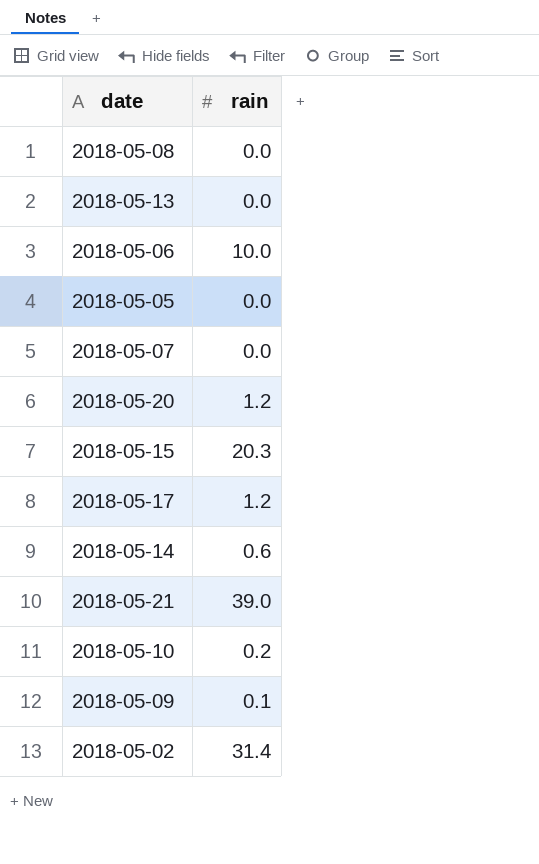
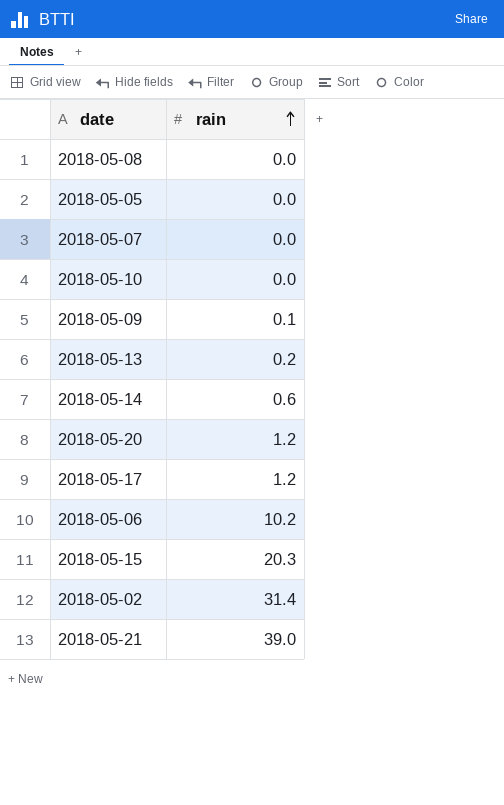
row order: none -> rain ascending
2018-05-10 | rain: 0.2 -> 0.0
2018-05-13 | rain: 0.0 -> 0.2
2018-05-06 | rain: 10.0 -> 10.2

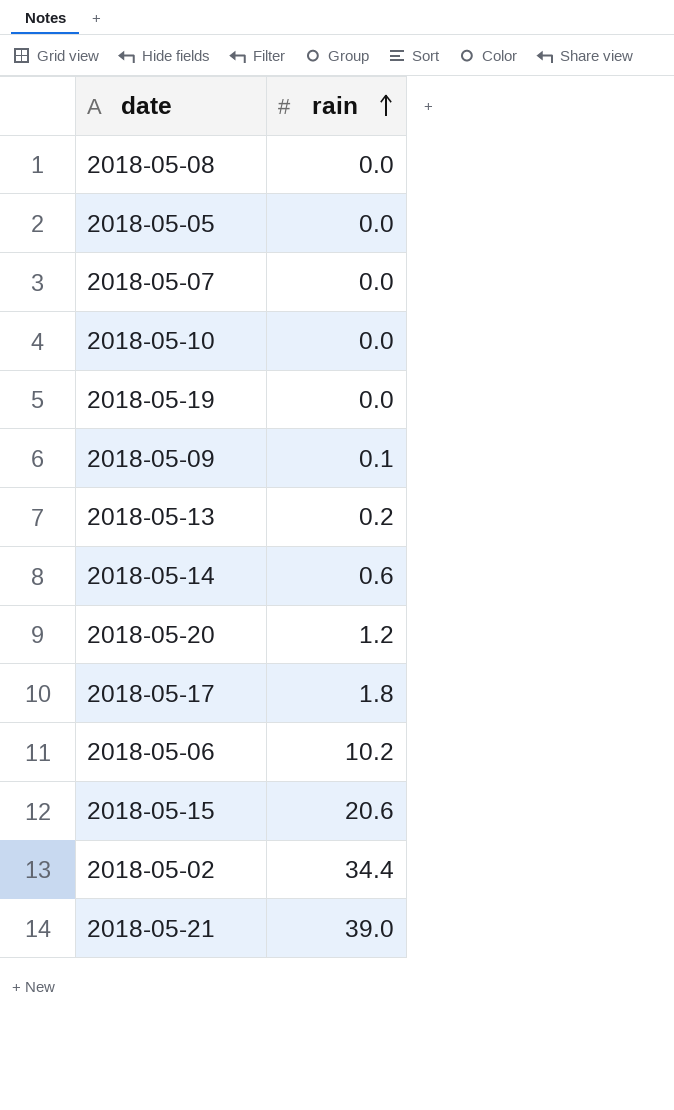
row 2018-05-19: none -> 0.0
2018-05-17 | rain: 1.2 -> 1.8
2018-05-15 | rain: 20.3 -> 20.6
2018-05-02 | rain: 31.4 -> 34.4

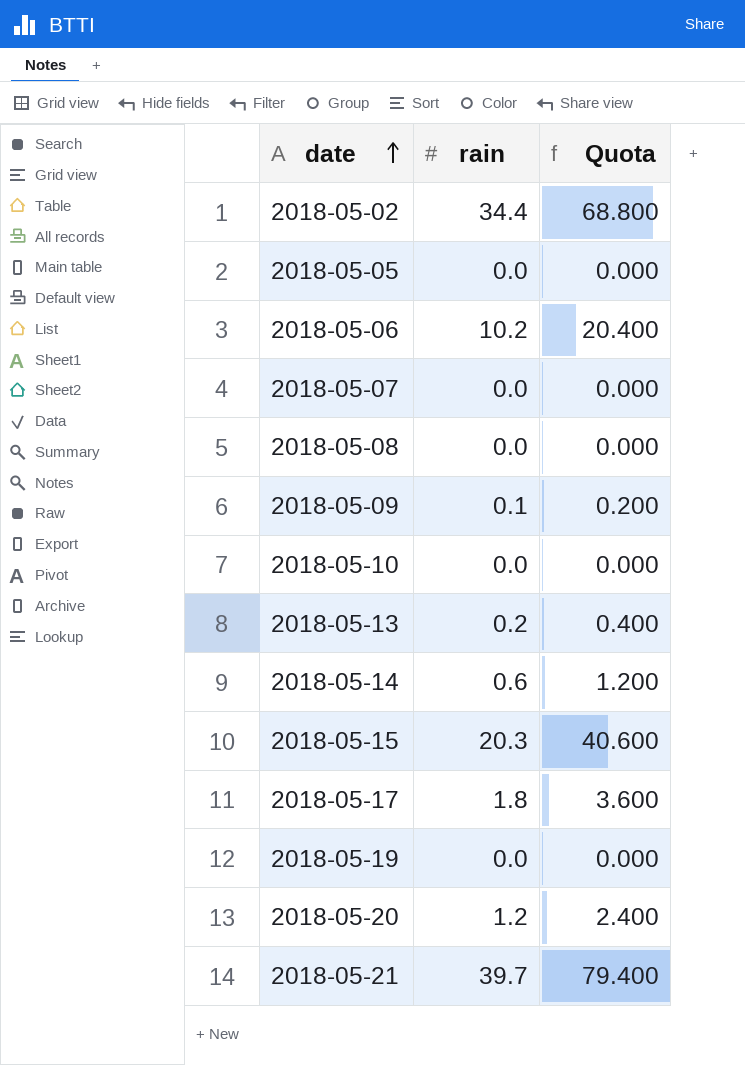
row order: rain ascending -> date ascending
column Quota | formula: none -> [rain] * 2
2018-05-15 | rain: 20.6 -> 20.3
2018-05-21 | rain: 39.0 -> 39.7

